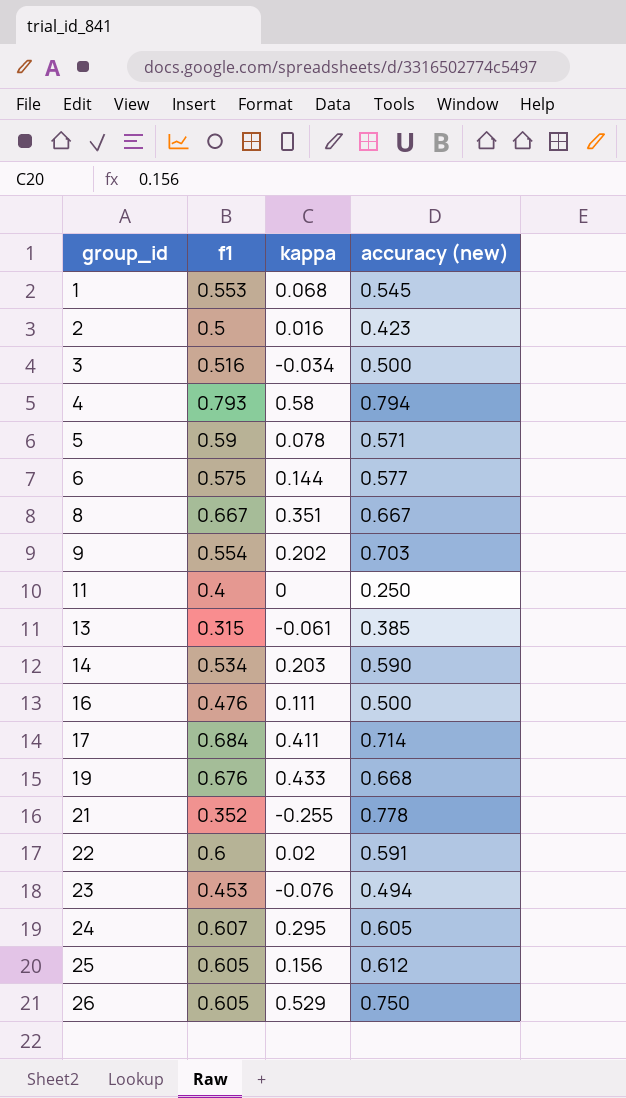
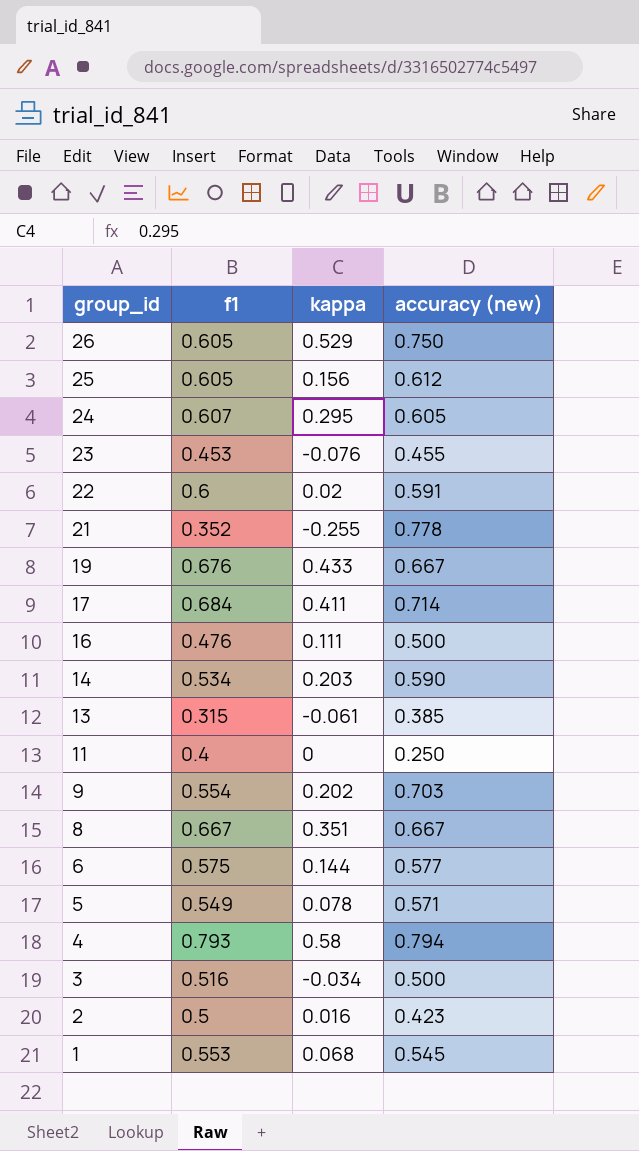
row order: group_id ascending -> group_id descending
23 | accuracy (new): 0.494 -> 0.455
19 | accuracy (new): 0.668 -> 0.667
5 | f1: 0.59 -> 0.549

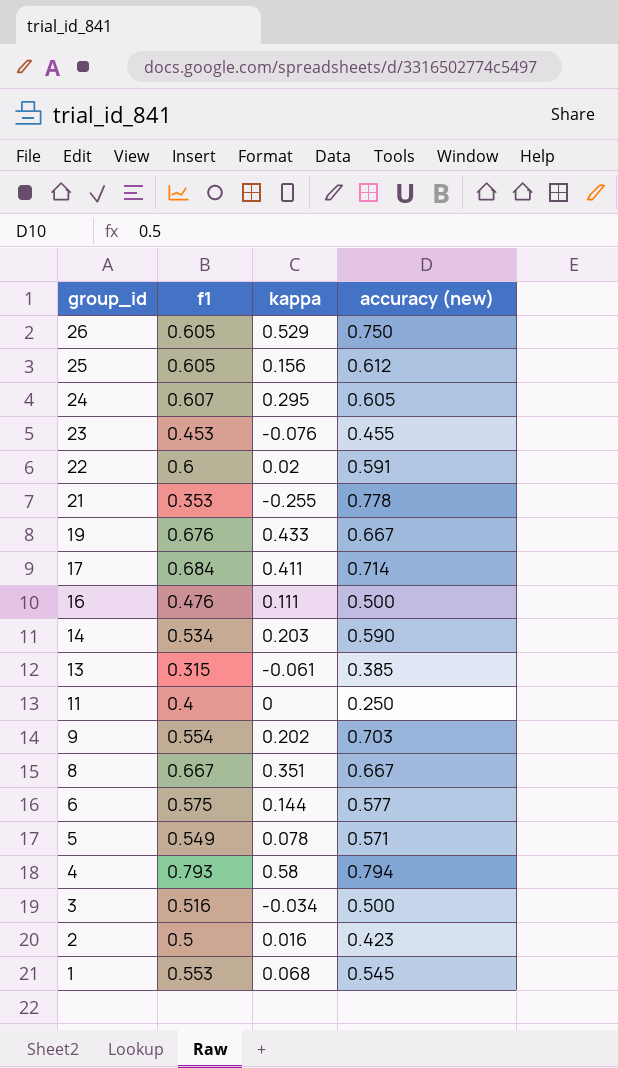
21 | f1: 0.352 -> 0.353

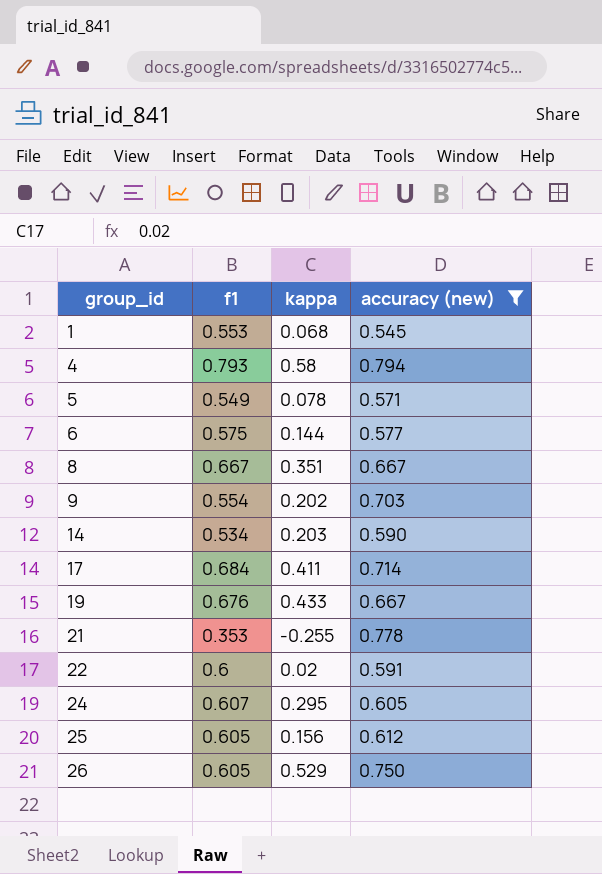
filter: none -> accuracy (new) >= 0.545
row order: group_id descending -> group_id ascending

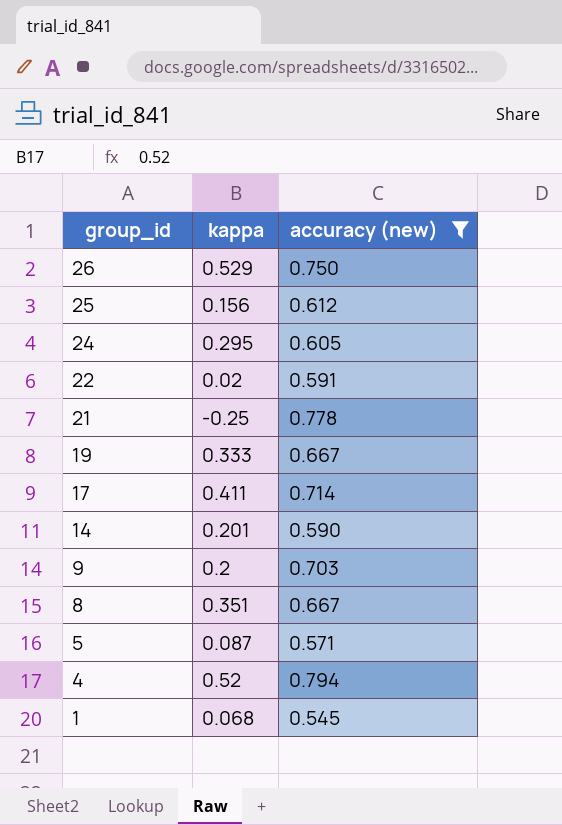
row order: group_id ascending -> group_id descending
column f1 | position: 2 -> none
row 6: 0.575 | 0.144 | 0.577 -> none
21 | kappa: -0.255 -> -0.25
19 | kappa: 0.433 -> 0.333
14 | kappa: 0.203 -> 0.201
9 | kappa: 0.202 -> 0.2
5 | kappa: 0.078 -> 0.087
4 | kappa: 0.58 -> 0.52

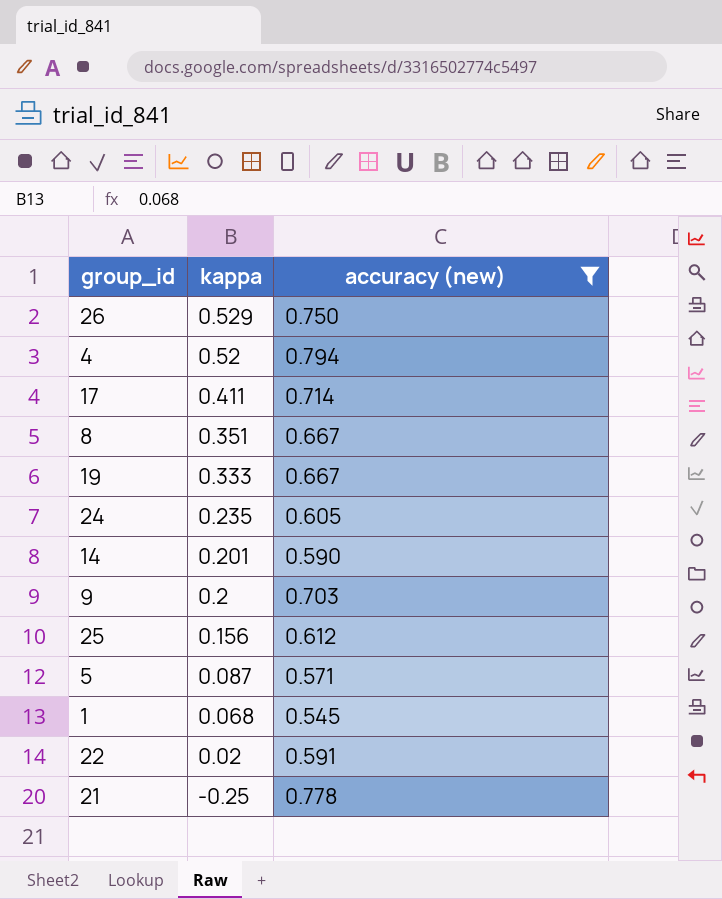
row order: group_id descending -> kappa descending
24 | kappa: 0.295 -> 0.235

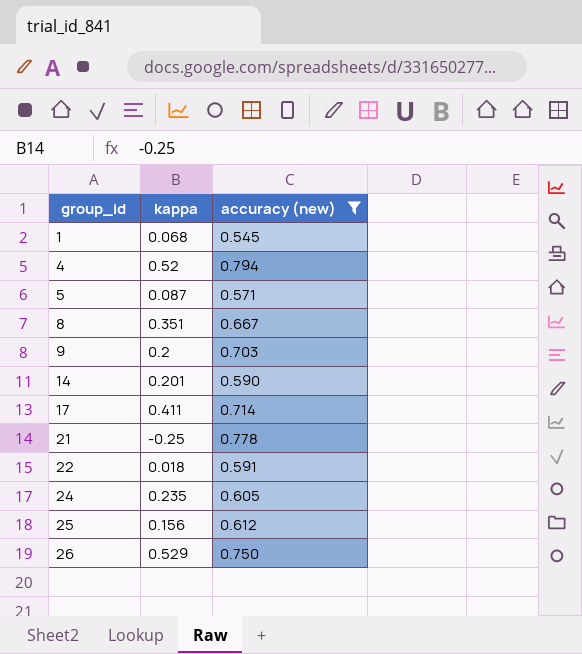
row order: kappa descending -> group_id ascending
row 19: 0.333 | 0.667 -> none
22 | kappa: 0.02 -> 0.018

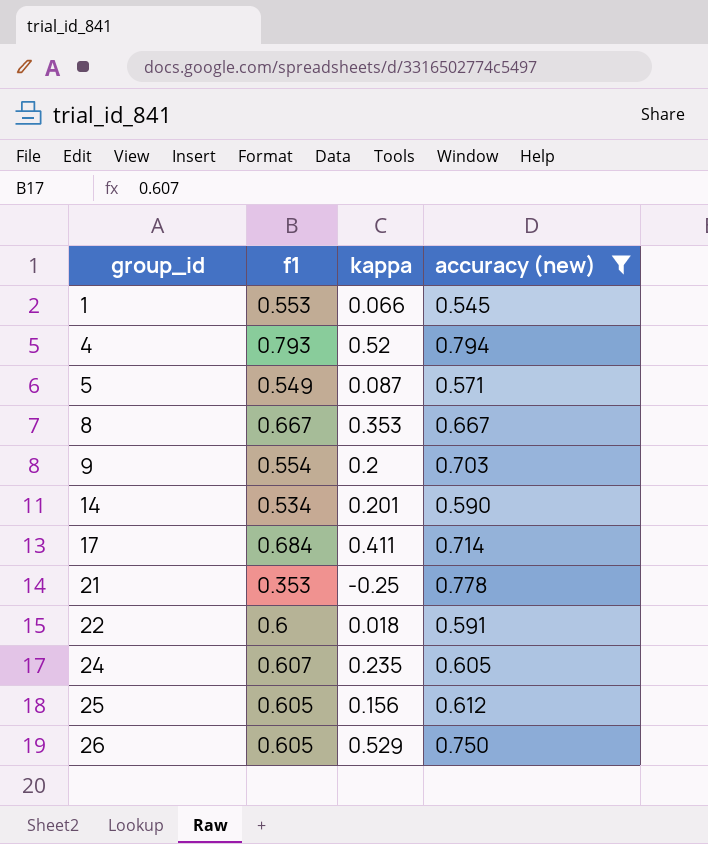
column f1 | position: none -> 2
1 | kappa: 0.068 -> 0.066
8 | kappa: 0.351 -> 0.353

